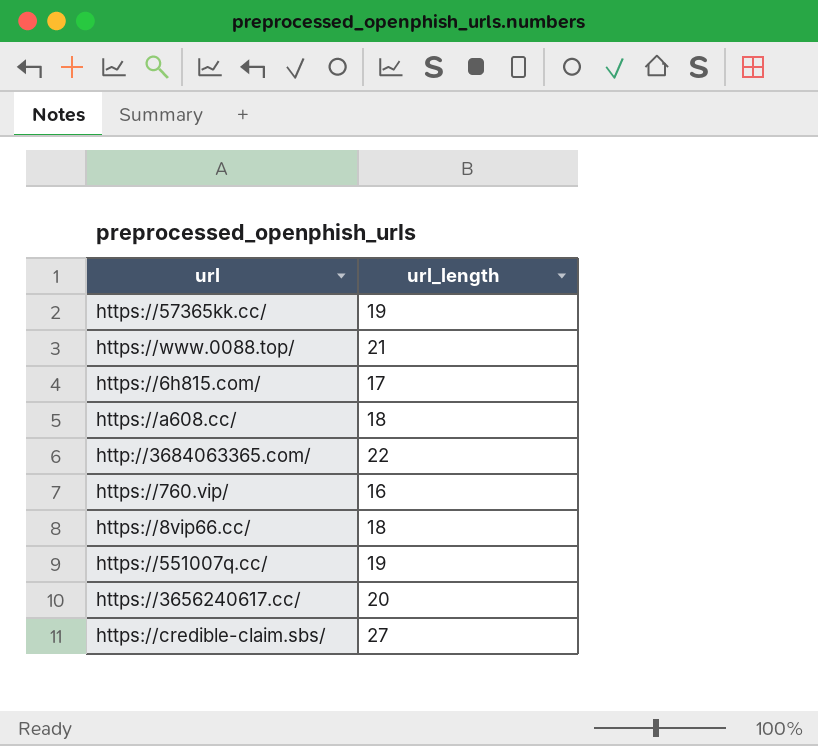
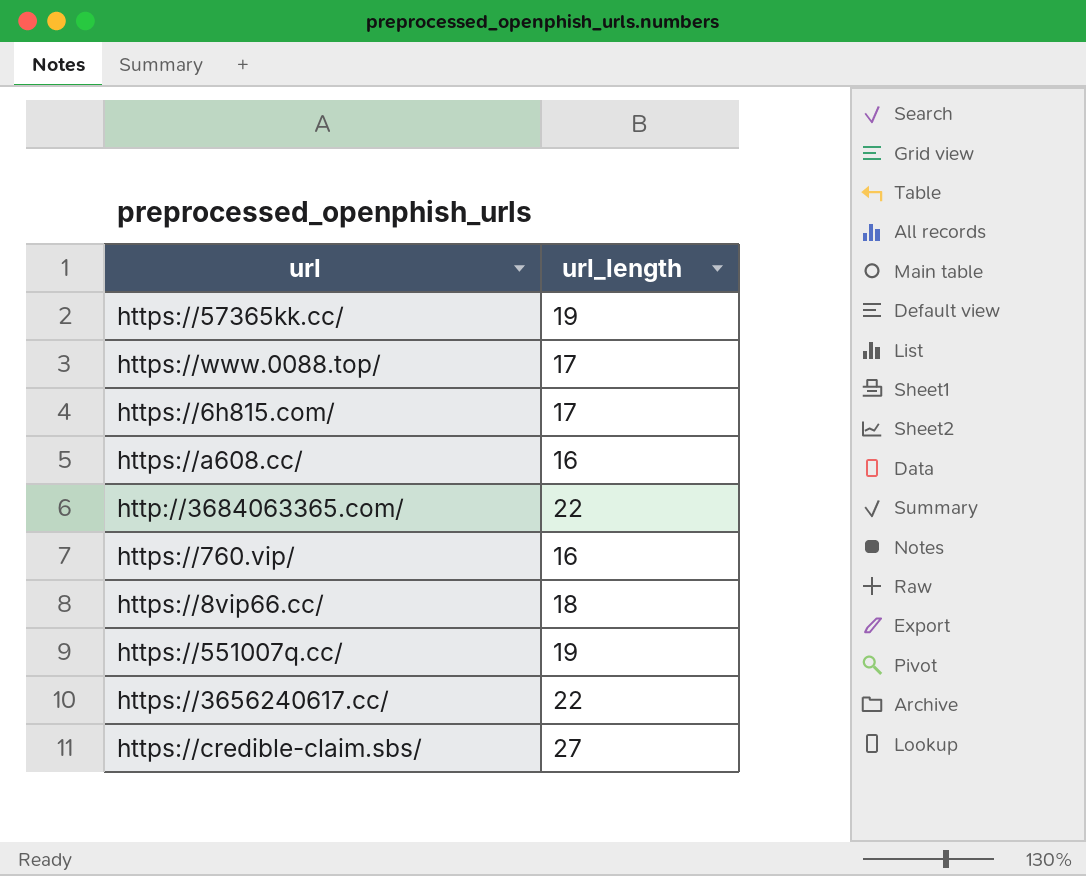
https://www.0088.top/ | url_length: 21 -> 17
https://a608.cc/ | url_length: 18 -> 16
https://3656240617.cc/ | url_length: 20 -> 22

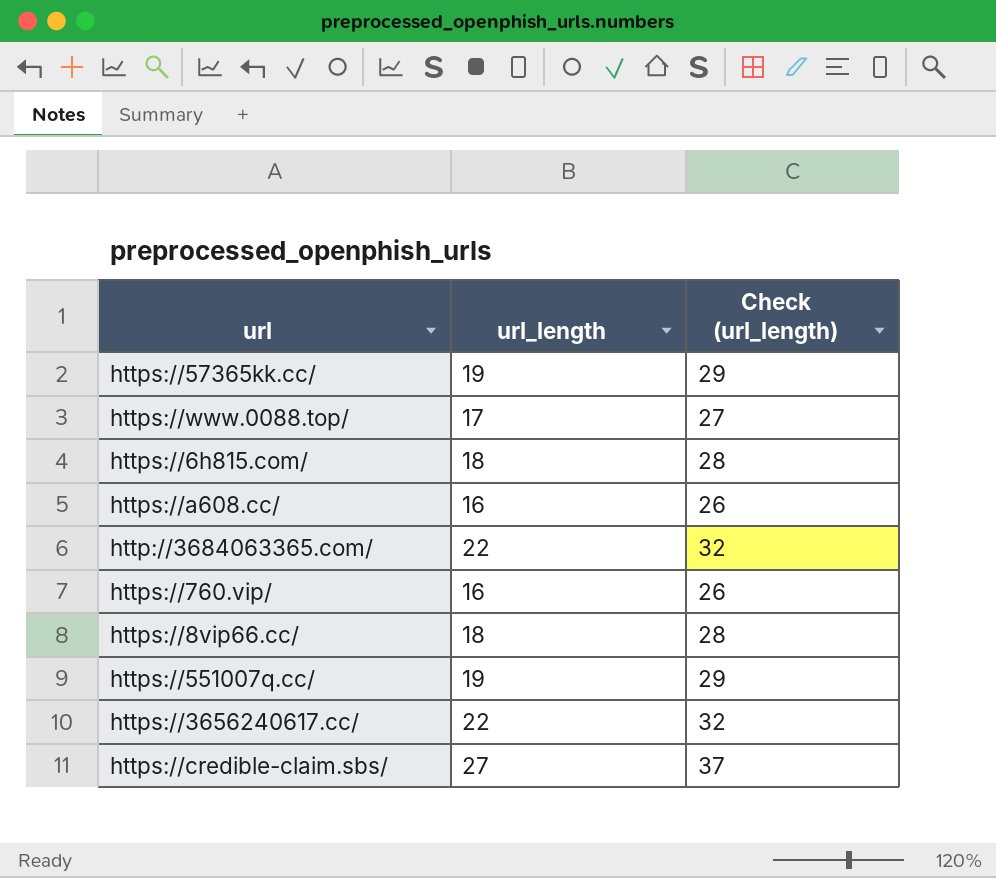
column Check (url_length) | formula: none -> [url_length] + 10
https://6h815.com/ | url_length: 17 -> 18

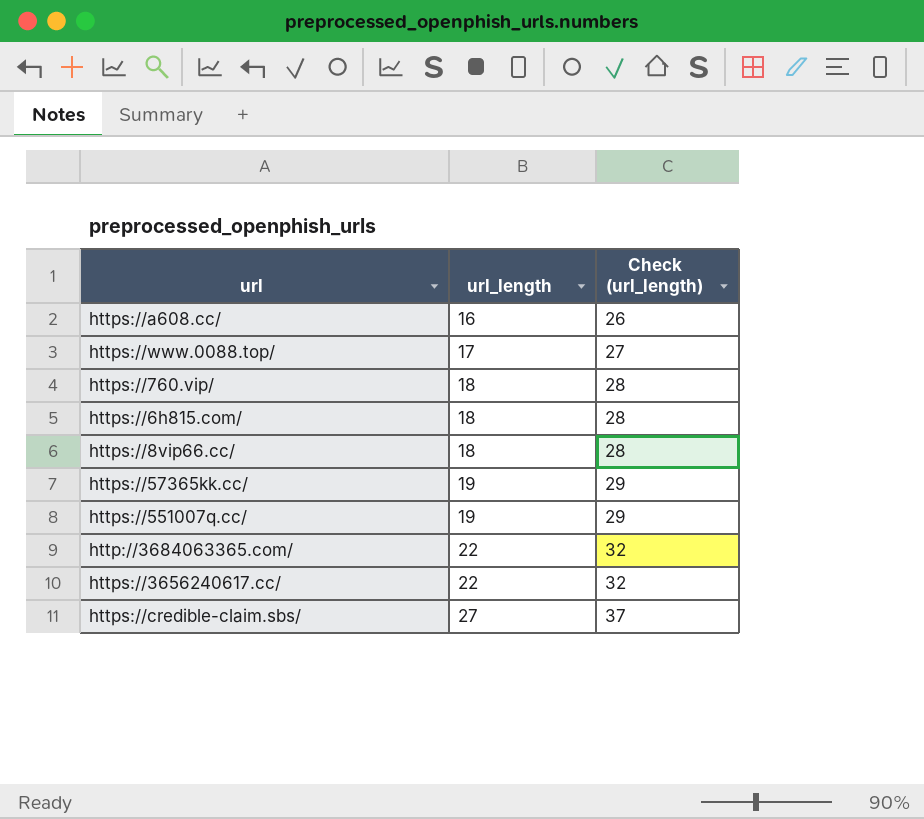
row order: none -> url_length ascending
https://760.vip/ | url_length: 16 -> 18
https://760.vip/ | Check (url_length): 26 -> 28

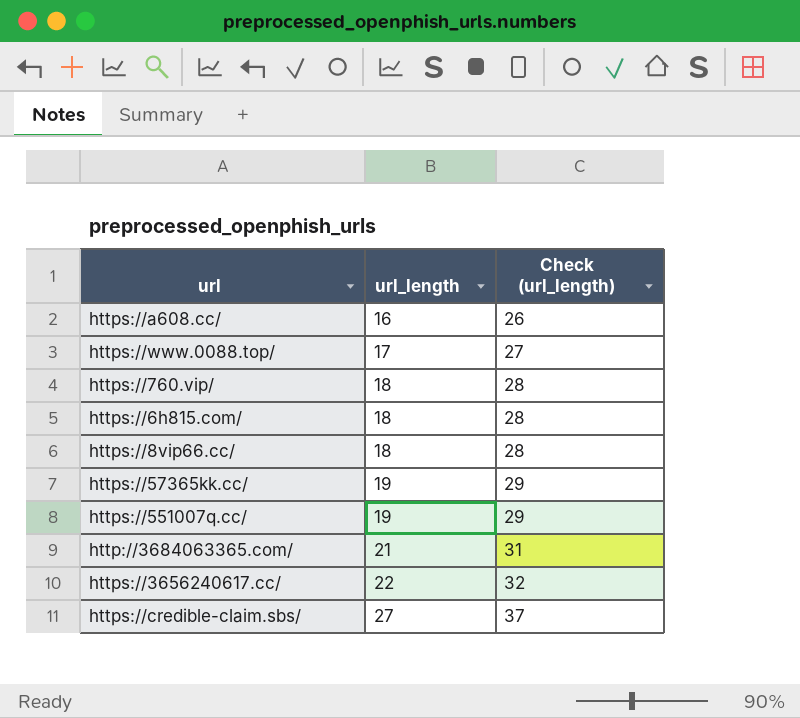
http://3684063365.com/ | url_length: 22 -> 21
http://3684063365.com/ | Check (url_length): 32 -> 31

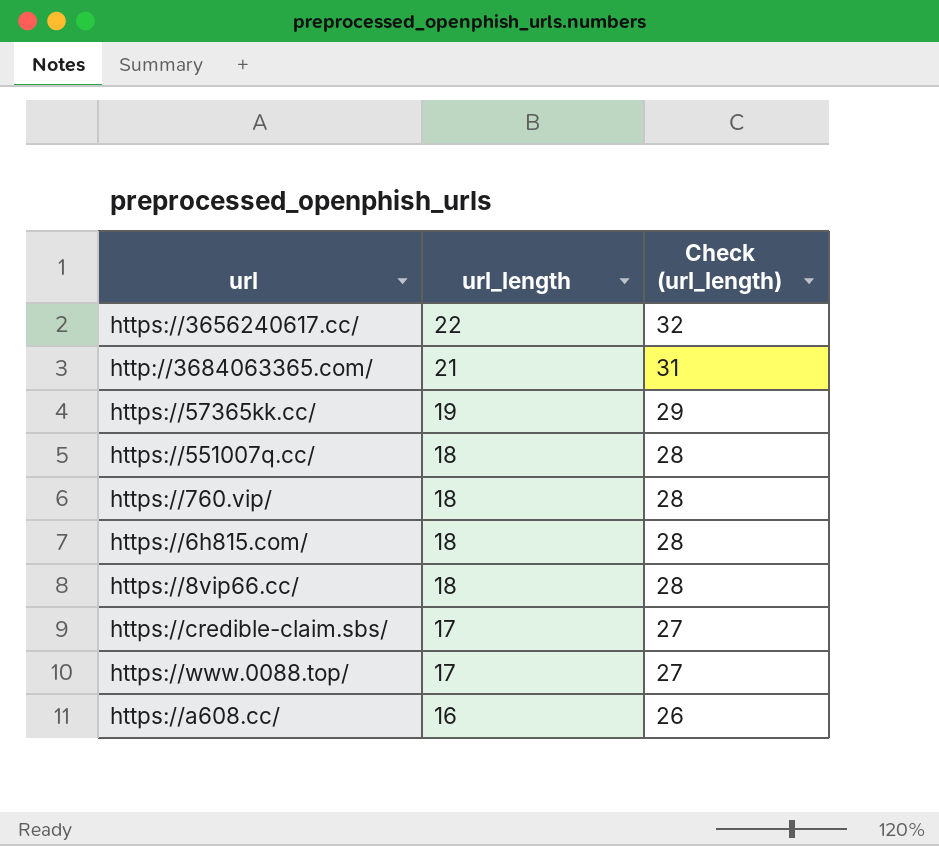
row order: url_length ascending -> url_length descending
https://551007q.cc/ | url_length: 19 -> 18
https://551007q.cc/ | Check (url_length): 29 -> 28
https://credible-claim.sbs/ | url_length: 27 -> 17
https://credible-claim.sbs/ | Check (url_length): 37 -> 27

